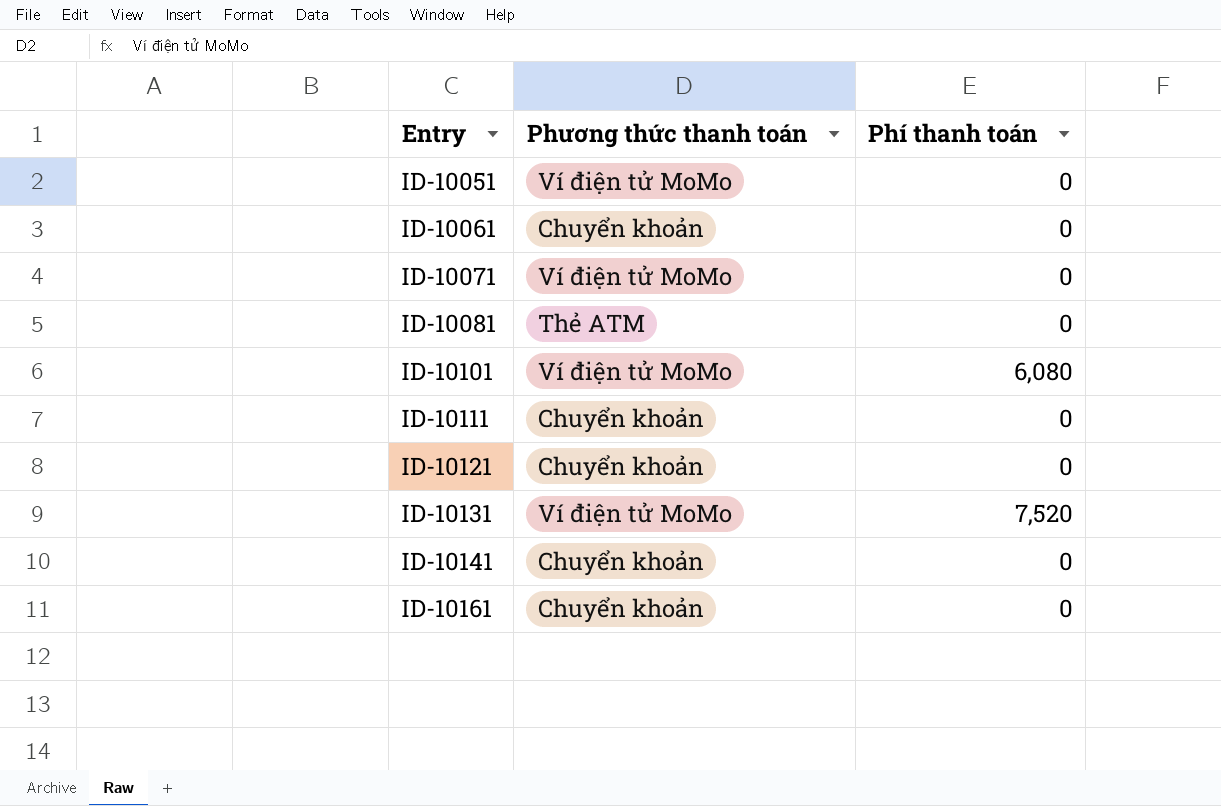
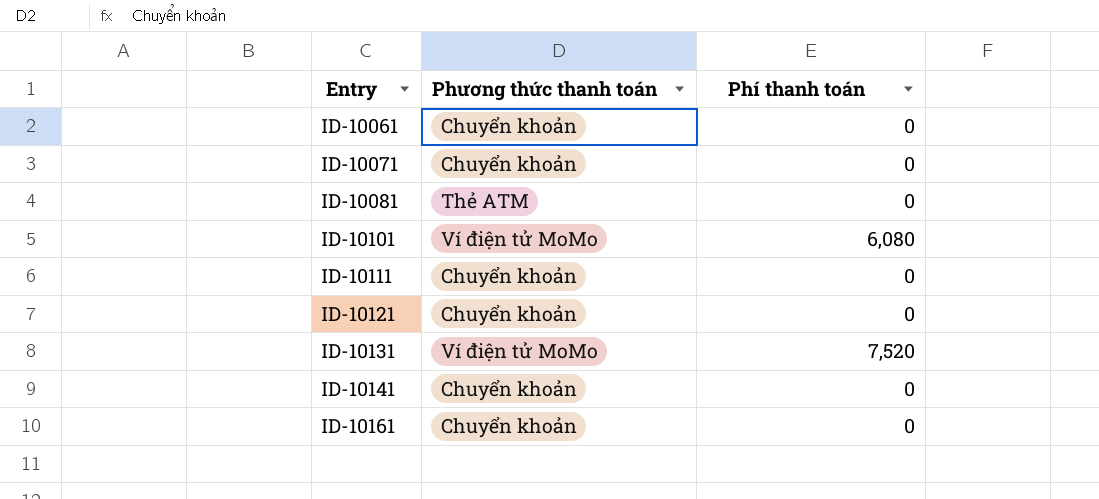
row ID-10051: Ví điện tử MoMo | 0 -> none
ID-10071 | Phương thức thanh toán: Ví điện tử MoMo -> Chuyển khoản

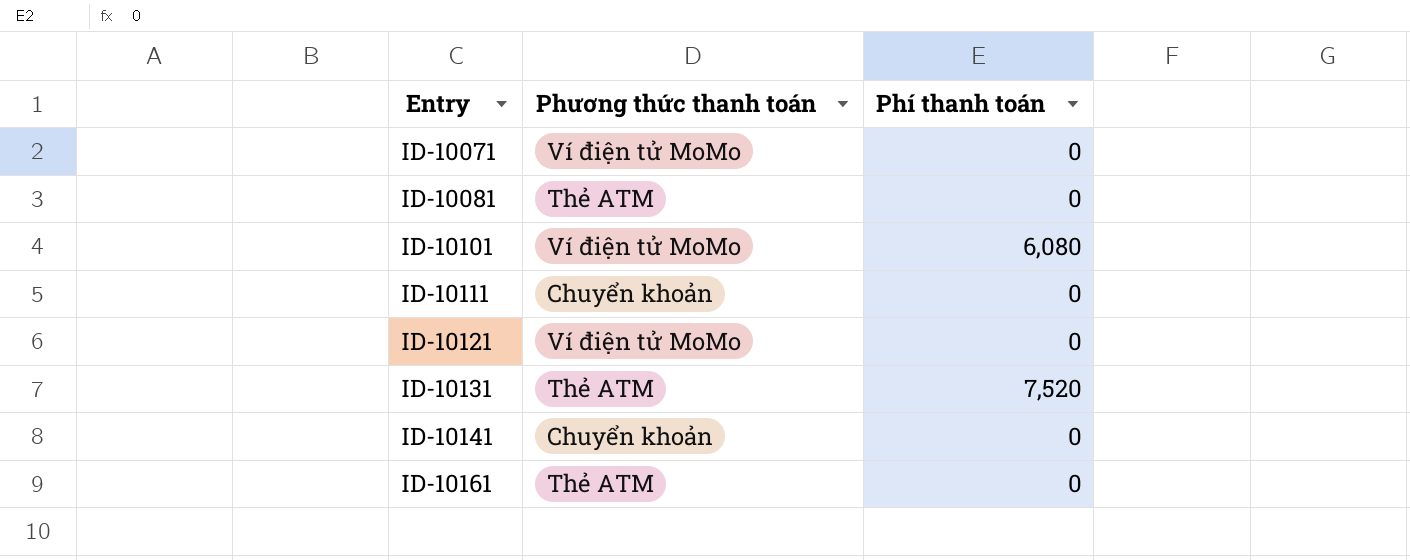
row ID-10061: Chuyển khoản | 0 -> none
ID-10071 | Phương thức thanh toán: Chuyển khoản -> Ví điện tử MoMo
ID-10121 | Phương thức thanh toán: Chuyển khoản -> Ví điện tử MoMo
ID-10131 | Phương thức thanh toán: Ví điện tử MoMo -> Thẻ ATM
ID-10161 | Phương thức thanh toán: Chuyển khoản -> Thẻ ATM

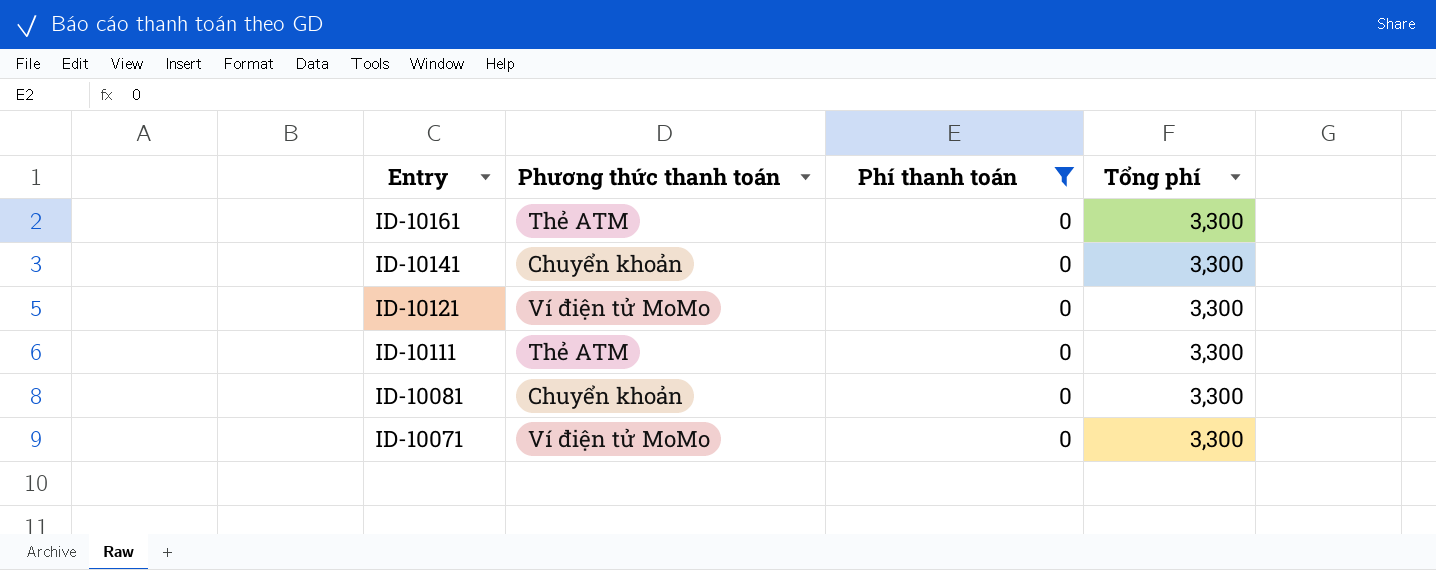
filter: none -> Phí thanh toán = 0
row order: Entry ascending -> Entry descending
column Tổng phí | position: none -> 4
ID-10111 | Phương thức thanh toán: Chuyển khoản -> Thẻ ATM
ID-10081 | Phương thức thanh toán: Thẻ ATM -> Chuyển khoản

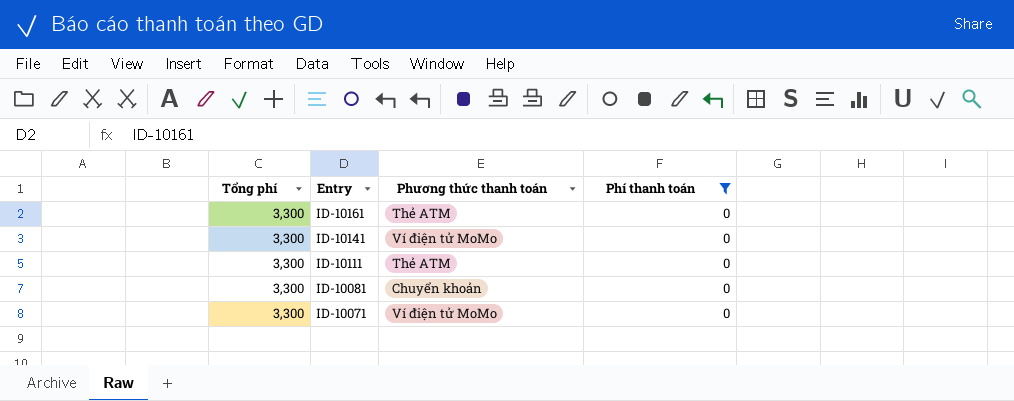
column Tổng phí | position: 4 -> 1
row ID-10121: Ví điện tử MoMo | 0 | 3,300 -> none
ID-10141 | Phương thức thanh toán: Chuyển khoản -> Ví điện tử MoMo

